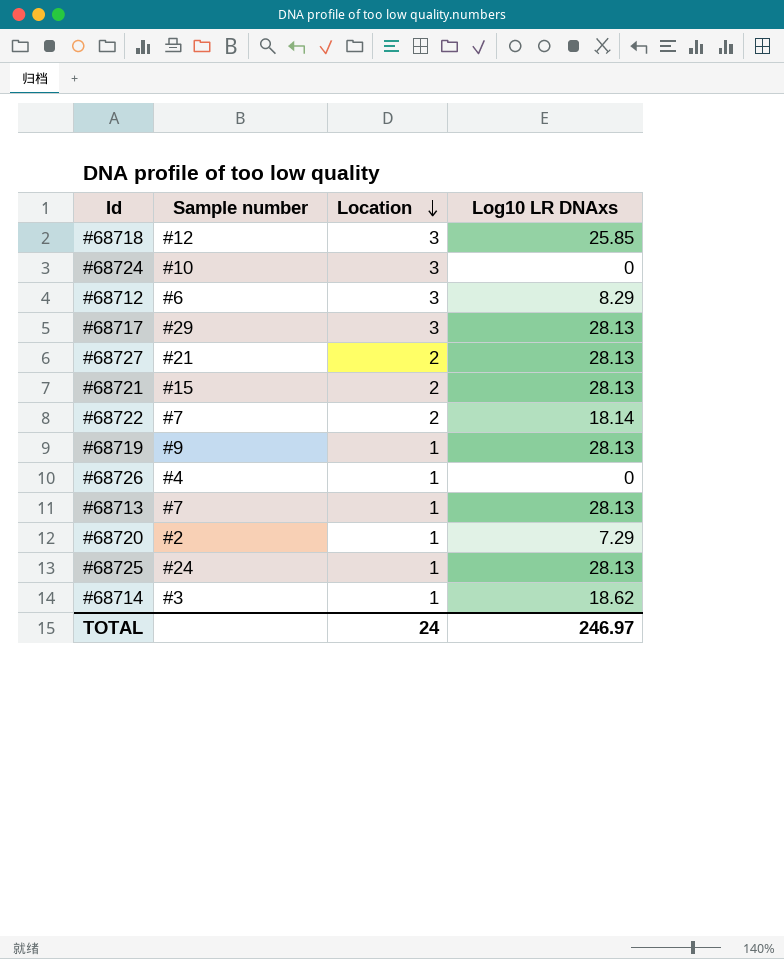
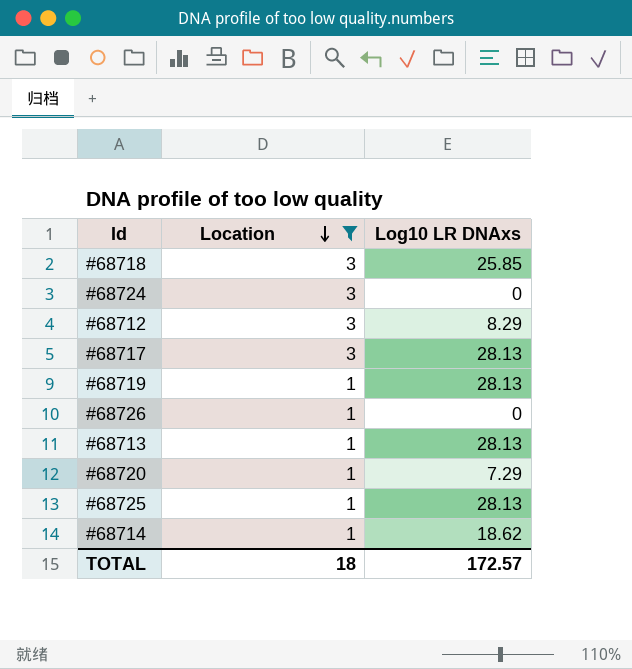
filter: none -> Location != 2
column Sample number | position: 2 -> none
TOTAL | Location: 24 -> 18
TOTAL | Log10 LR DNAxs: 246.97 -> 172.57

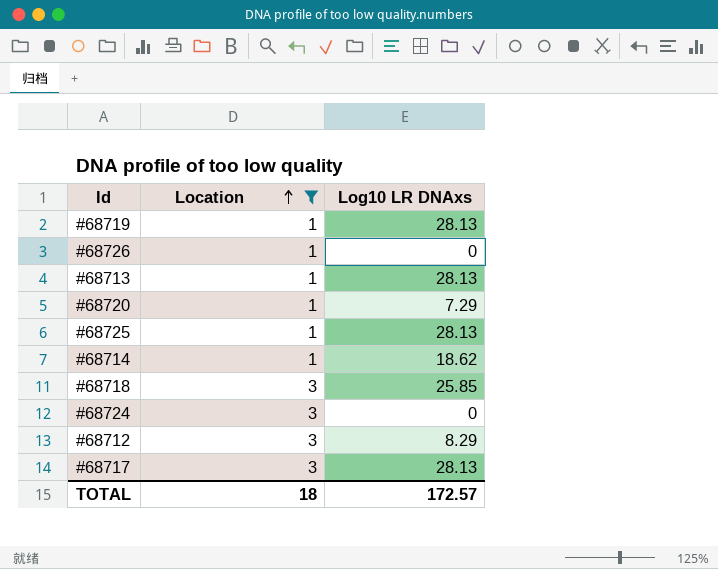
row order: Location descending -> Location ascending

